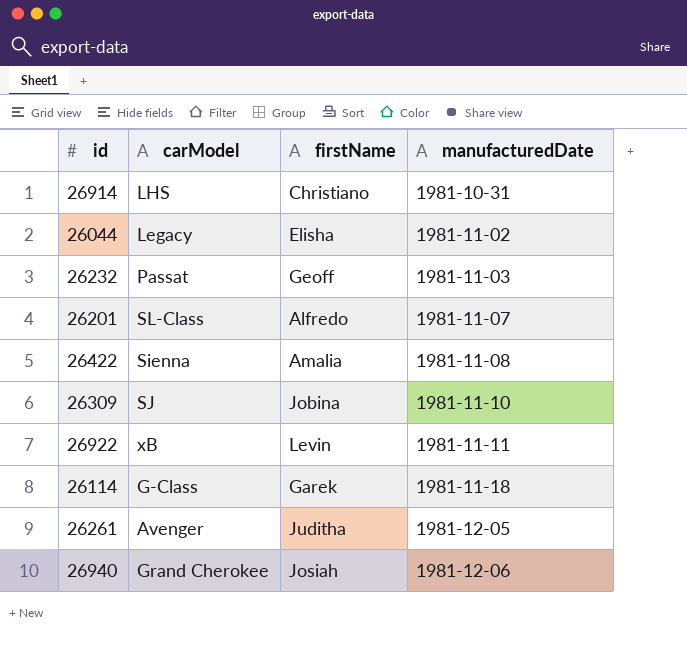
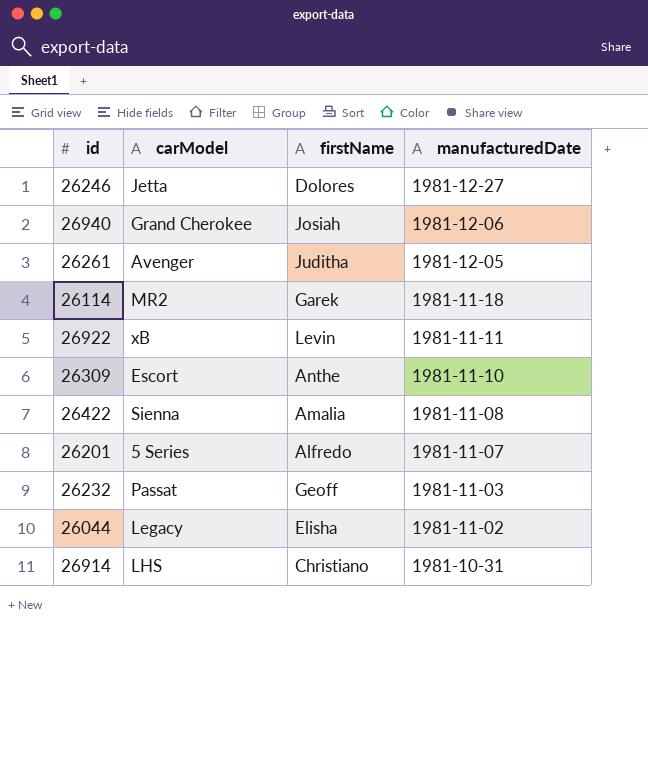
row order: manufacturedDate ascending -> manufacturedDate descending
row 26246: none -> Jetta | Dolores | 1981-12-27
26114 | carModel: G-Class -> MR2
26309 | carModel: SJ -> Escort
26309 | firstName: Jobina -> Anthe
26201 | carModel: SL-Class -> 5 Series

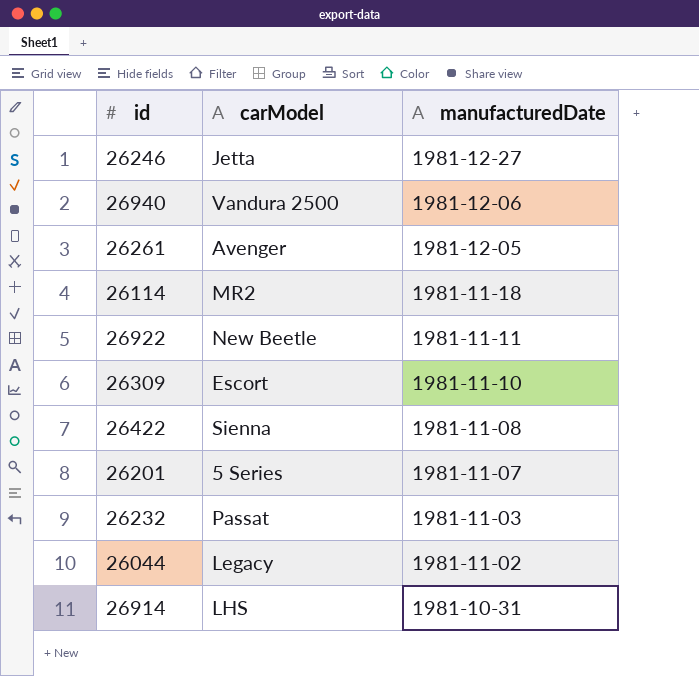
column firstName | position: 3 -> none
26940 | carModel: Grand Cherokee -> Vandura 2500
26922 | carModel: xB -> New Beetle

